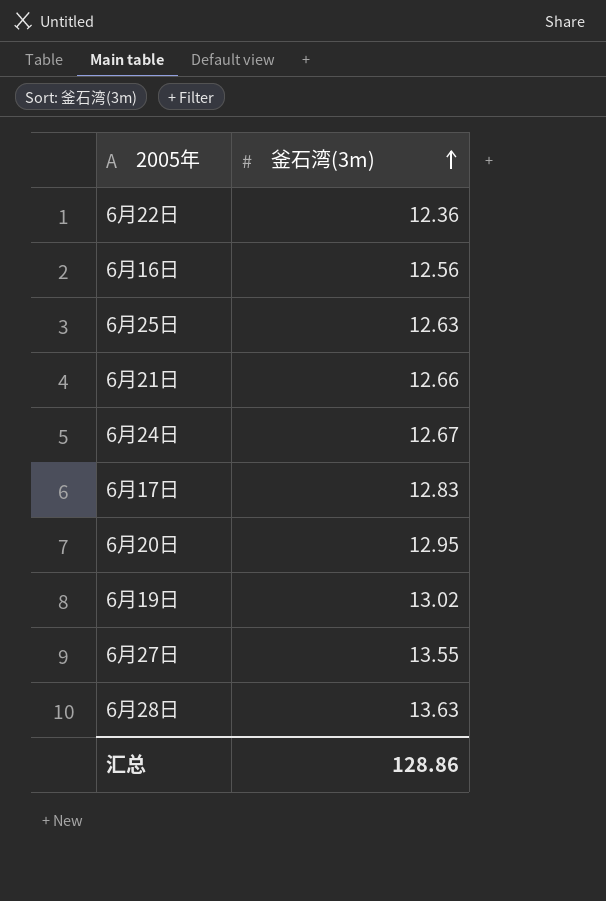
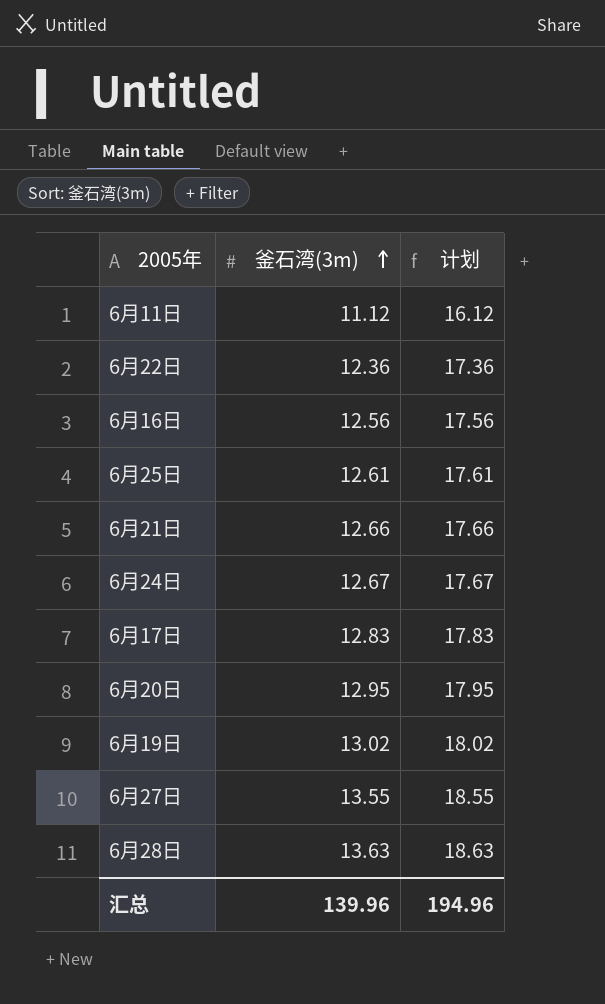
column 计划 | formula: none -> [釜石湾(3m)] + 5
row 6月11日: none -> 11.12 | 16.12
6月25日 | 釜石湾(3m): 12.63 -> 12.61
汇总 | 釜石湾(3m): 128.86 -> 139.96

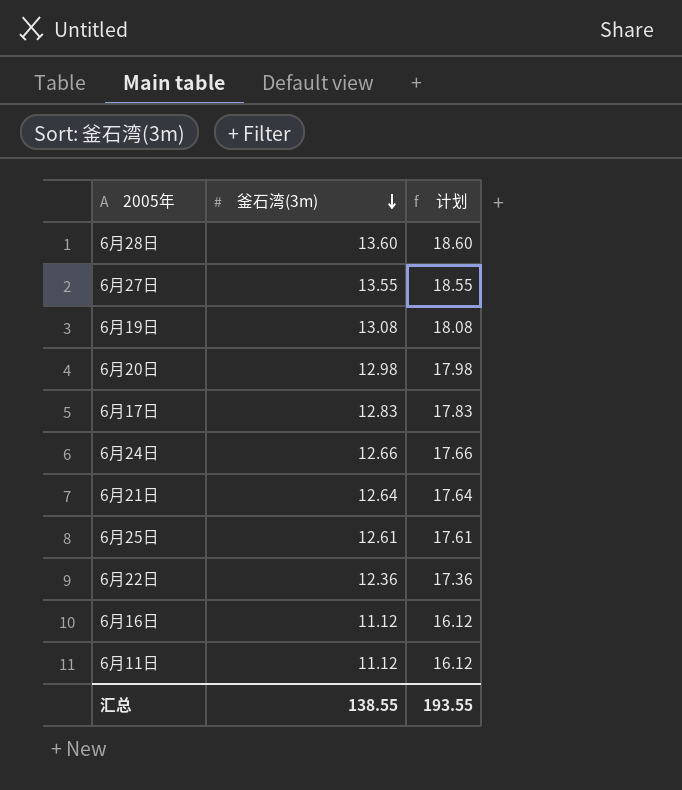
row order: 釜石湾(3m) ascending -> 釜石湾(3m) descending
6月28日 | 釜石湾(3m): 13.63 -> 13.60
6月28日 | 计划: 18.63 -> 18.60
6月19日 | 釜石湾(3m): 13.02 -> 13.08
6月19日 | 计划: 18.02 -> 18.08
6月20日 | 釜石湾(3m): 12.95 -> 12.98
6月20日 | 计划: 17.95 -> 17.98
6月24日 | 釜石湾(3m): 12.67 -> 12.66
6月24日 | 计划: 17.67 -> 17.66
6月21日 | 釜石湾(3m): 12.66 -> 12.64
6月21日 | 计划: 17.66 -> 17.64
6月16日 | 釜石湾(3m): 12.56 -> 11.12
6月16日 | 计划: 17.56 -> 16.12
汇总 | 釜石湾(3m): 139.96 -> 138.55
汇总 | 计划: 194.96 -> 193.55

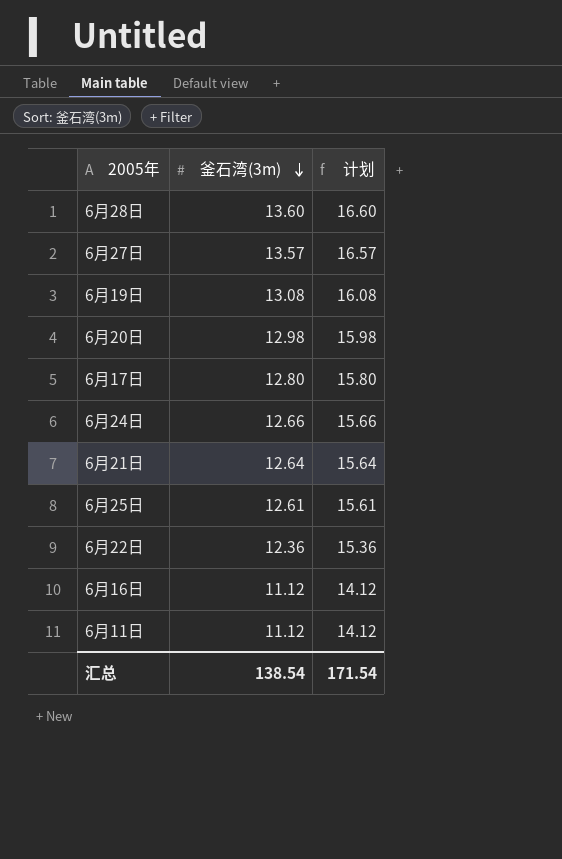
column 计划 | formula: [釜石湾(3m)] + 5 -> [釜石湾(3m)] + 3
6月27日 | 釜石湾(3m): 13.55 -> 13.57
6月17日 | 釜石湾(3m): 12.83 -> 12.80
汇总 | 釜石湾(3m): 138.55 -> 138.54
汇总 | 计划: 193.55 -> 171.54

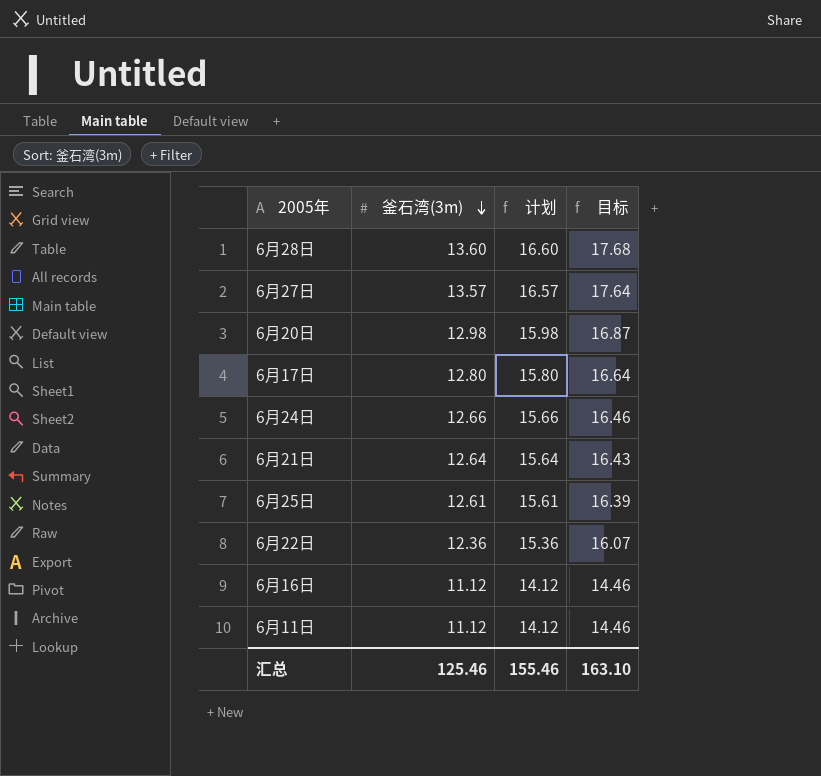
column 目标 | formula: none -> [釜石湾(3m)] * 1.3
row 6月19日: 13.08 | 16.08 -> none
汇总 | 釜石湾(3m): 138.54 -> 125.46
汇总 | 计划: 171.54 -> 155.46

